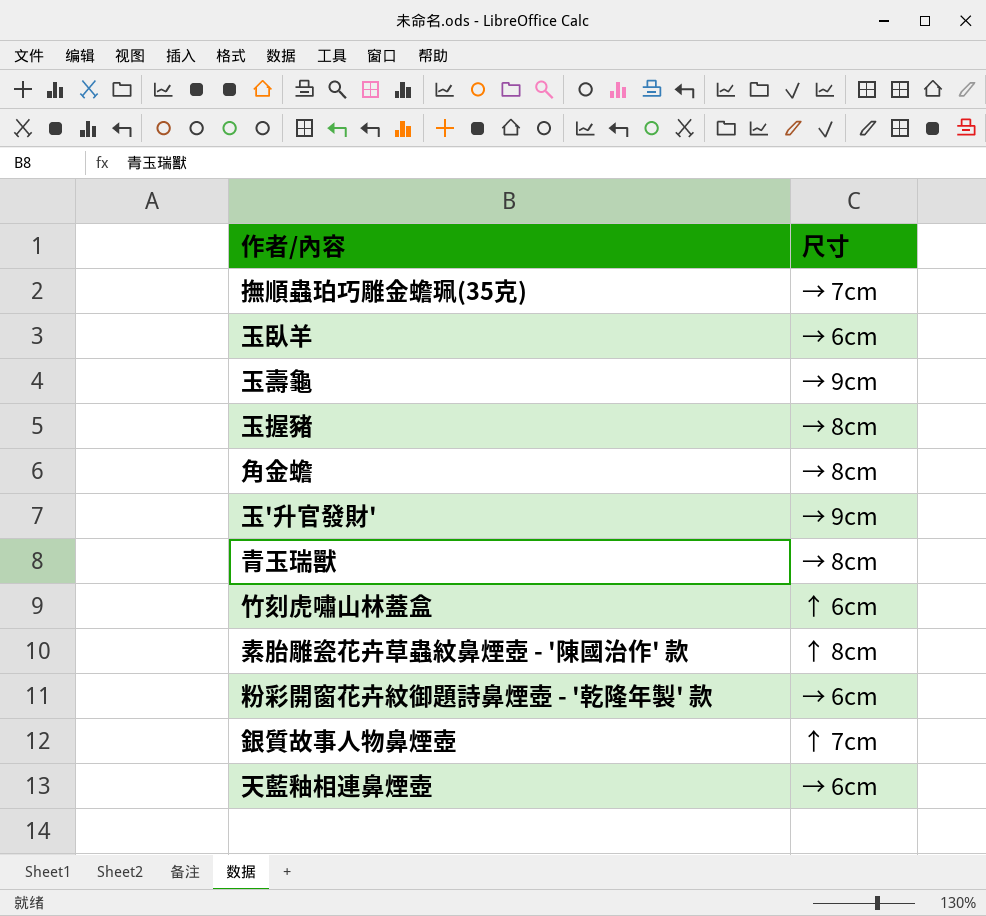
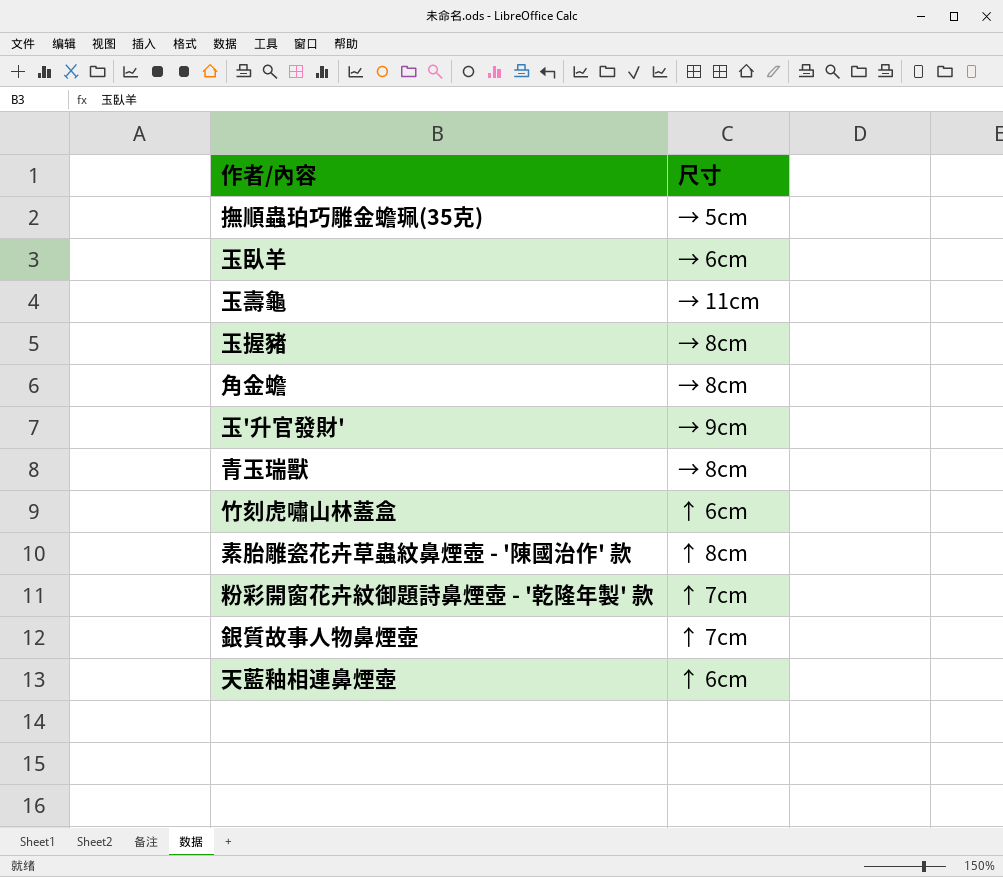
撫順蟲珀巧雕金蟾珮(35克) | 尺寸: → 7cm -> → 5cm
玉壽龜 | 尺寸: → 9cm -> → 11cm
粉彩開窗花卉紋御題詩鼻煙壺 - '乾隆年製' 款 | 尺寸: → 6cm -> ↑ 7cm
天藍釉相連鼻煙壺 | 尺寸: → 6cm -> ↑ 6cm

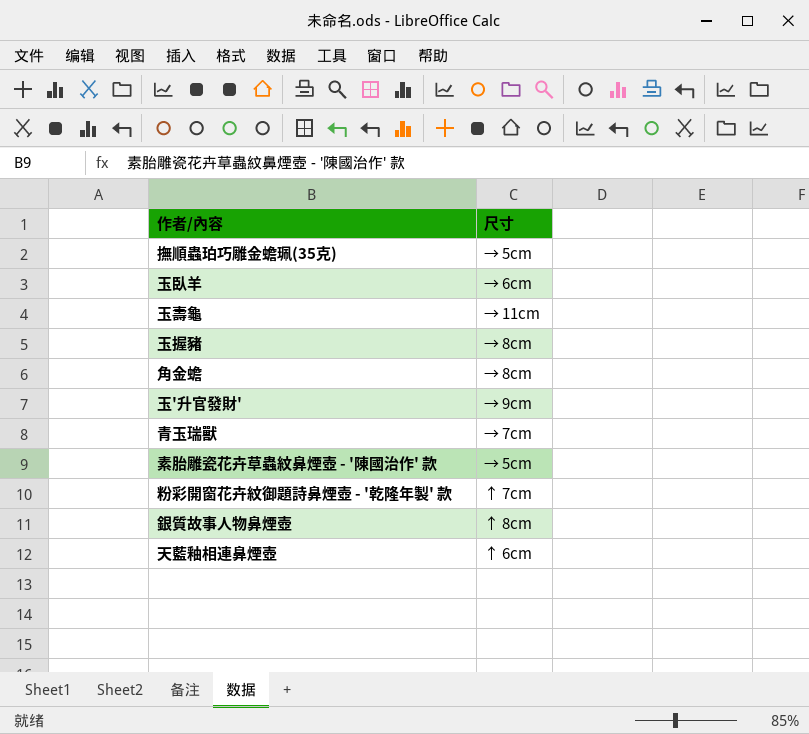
row 竹刻虎嘯山林蓋盒: ↑ 6cm -> none
青玉瑞獸 | 尺寸: → 8cm -> → 7cm
素胎雕瓷花卉草蟲紋鼻煙壺 - '陳國治作' 款 | 尺寸: ↑ 8cm -> → 5cm
銀質故事人物鼻煙壺 | 尺寸: ↑ 7cm -> ↑ 8cm

